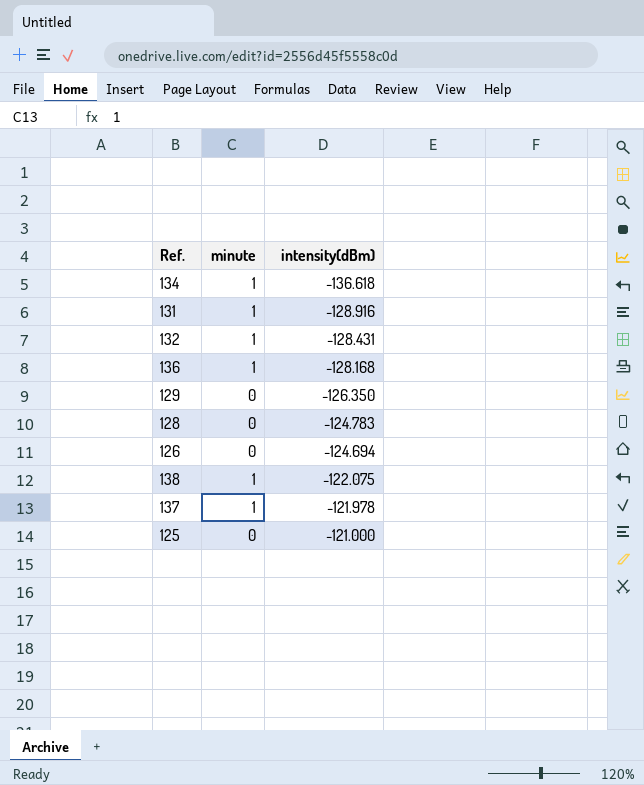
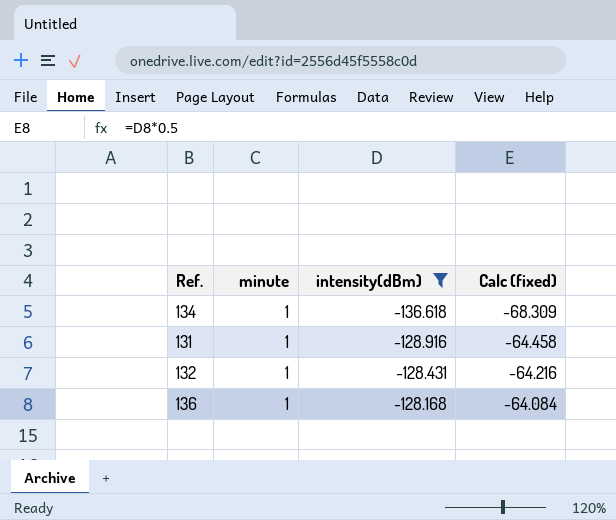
filter: none -> intensity(dBm) <= -128.168
column Calc (fixed) | formula: none -> [intensity(dBm)] * 0.5

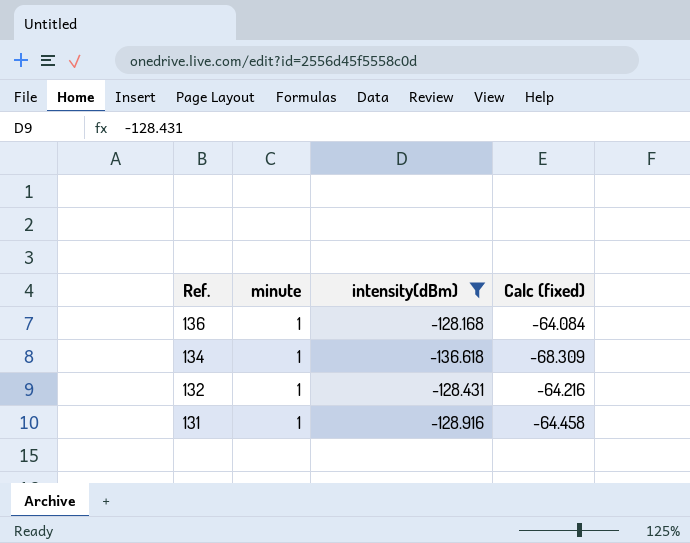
row order: intensity(dBm) ascending -> Ref. descending

